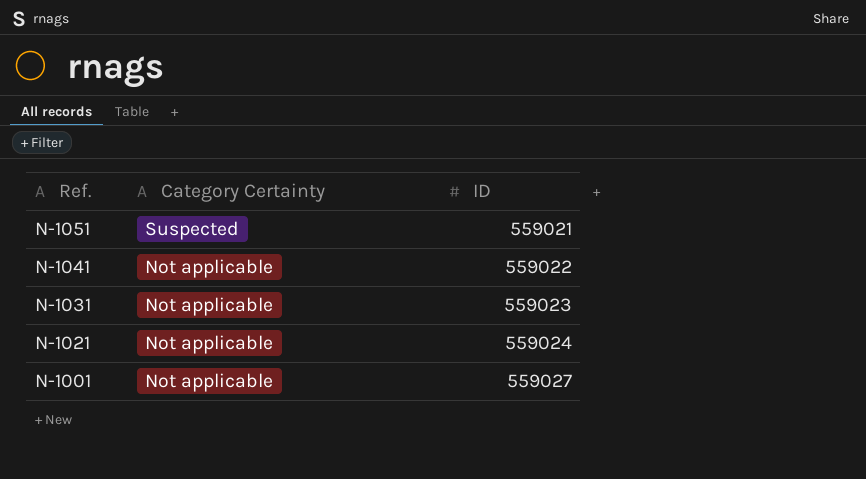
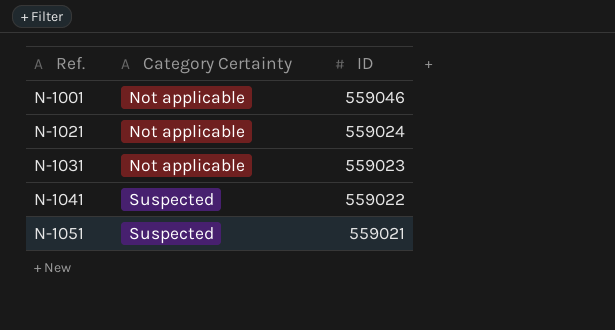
row order: Ref. descending -> Ref. ascending
N-1001 | ID: 559027 -> 559046
N-1041 | Category Certainty: Not applicable -> Suspected

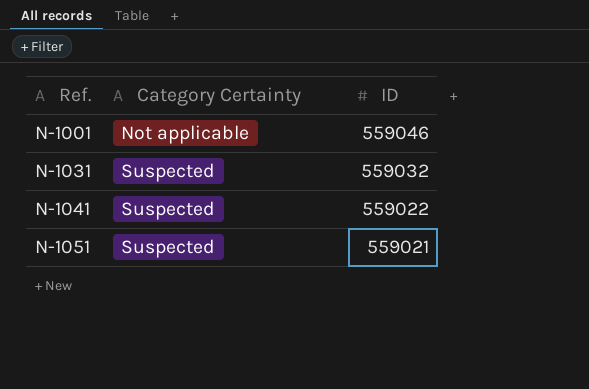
row N-1021: Not applicable | 559024 -> none
N-1031 | Category Certainty: Not applicable -> Suspected
N-1031 | ID: 559023 -> 559032

